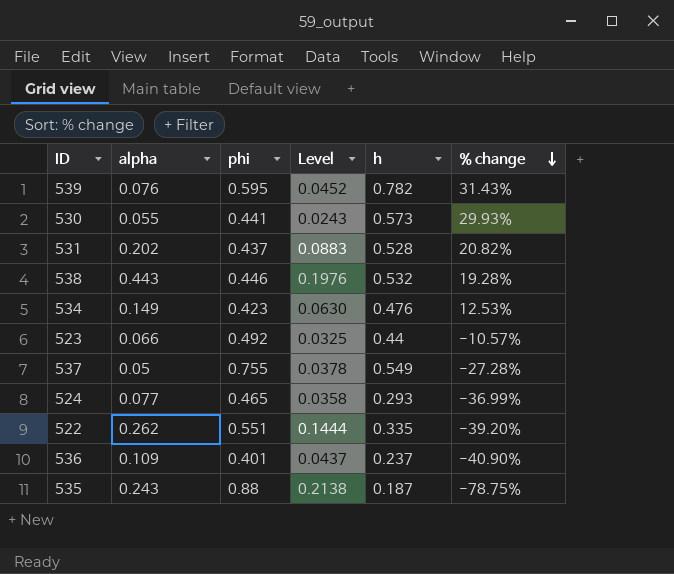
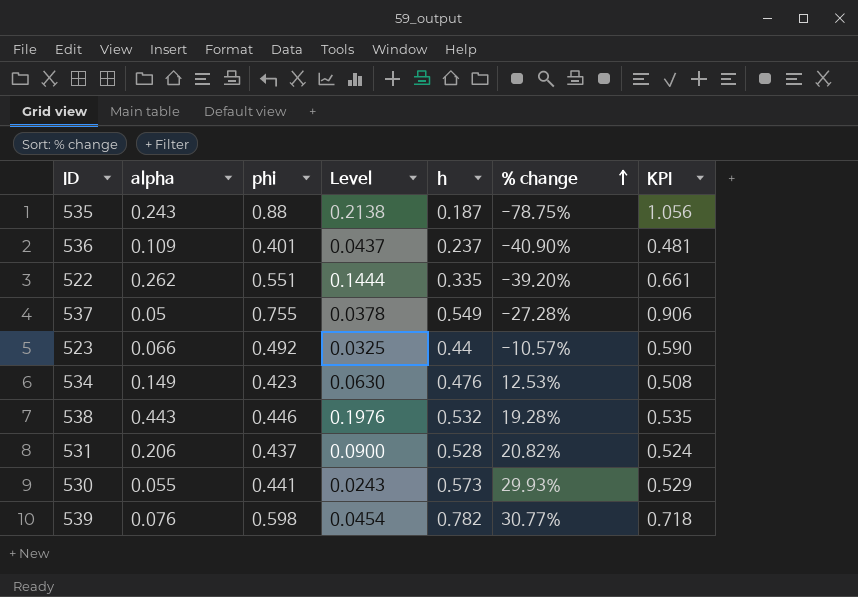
row order: % change descending -> % change ascending
column KPI | formula: none -> [phi] * 1.2
row 524: 0.077 | 0.465 | 0.0358 | 0.293 | -36.99% -> none
531 | alpha: 0.202 -> 0.206
531 | Level: 0.0883 -> 0.0900
539 | phi: 0.595 -> 0.598
539 | Level: 0.0452 -> 0.0454
539 | % change: 31.43% -> 30.77%

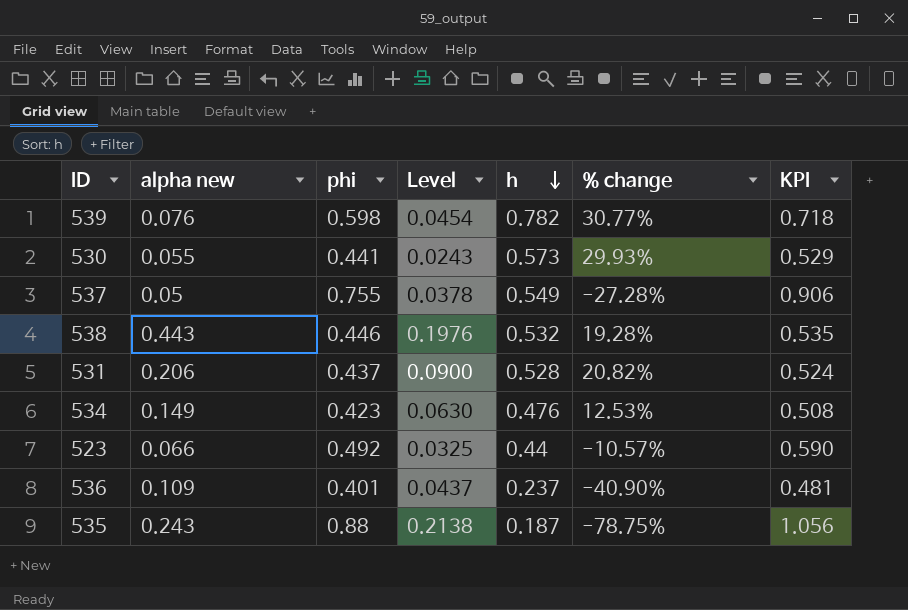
row order: % change ascending -> h descending
column name: alpha -> alpha new
row 522: 0.262 | 0.551 | 0.1444 | 0.335 | -39.20% | 0.661 -> none

